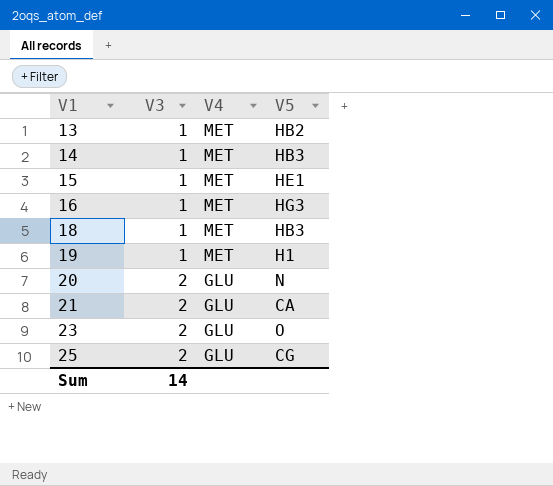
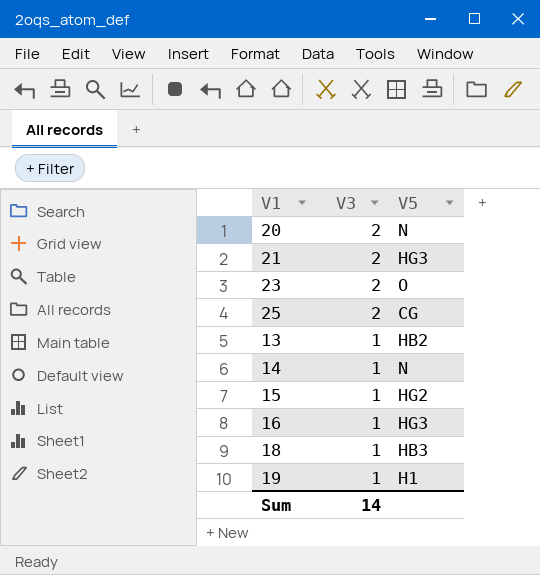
row order: V1 ascending -> V3 descending
column V4 | position: 3 -> none
21 | V5: CA -> HG3
14 | V5: HB3 -> N
15 | V5: HE1 -> HG2

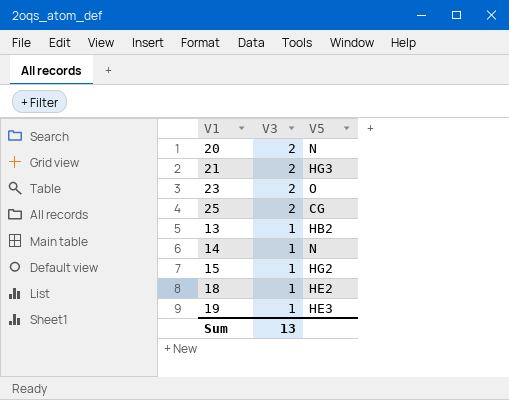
row 16: 1 | HG3 -> none
18 | V5: HB3 -> HE2
19 | V5: H1 -> HE3
Sum | V3: 14 -> 13

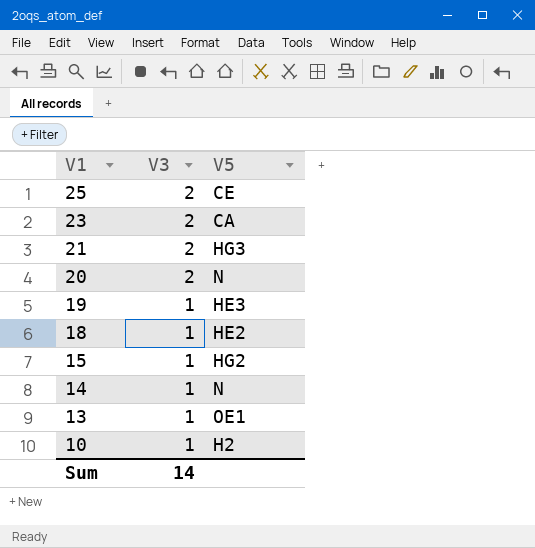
row order: V3 descending -> V1 descending
25 | V5: CG -> CE
23 | V5: O -> CA
13 | V5: HB2 -> OE1
row 10: none -> 1 | H2
Sum | V3: 13 -> 14

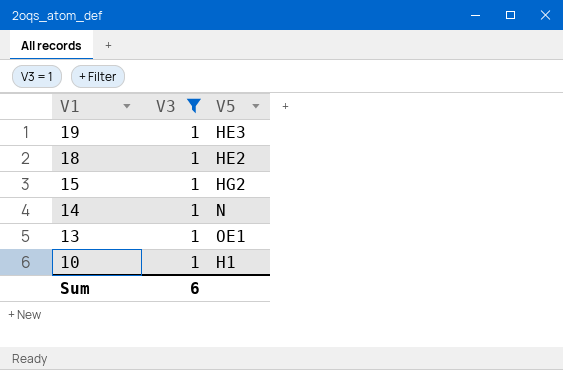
filter: none -> V3 = 1
10 | V5: H2 -> H1
Sum | V3: 14 -> 6

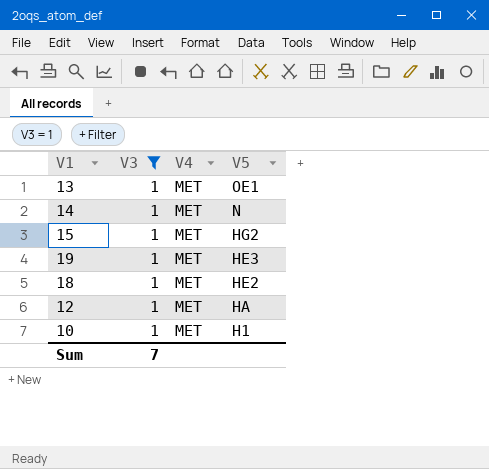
row order: V1 descending -> V5 descending
column V4 | position: none -> 3
row 12: none -> 1 | MET | HA
Sum | V3: 6 -> 7

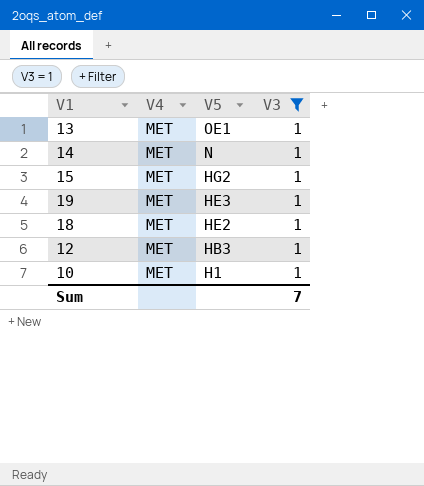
column V3 | position: 2 -> 4
12 | V5: HA -> HB3

